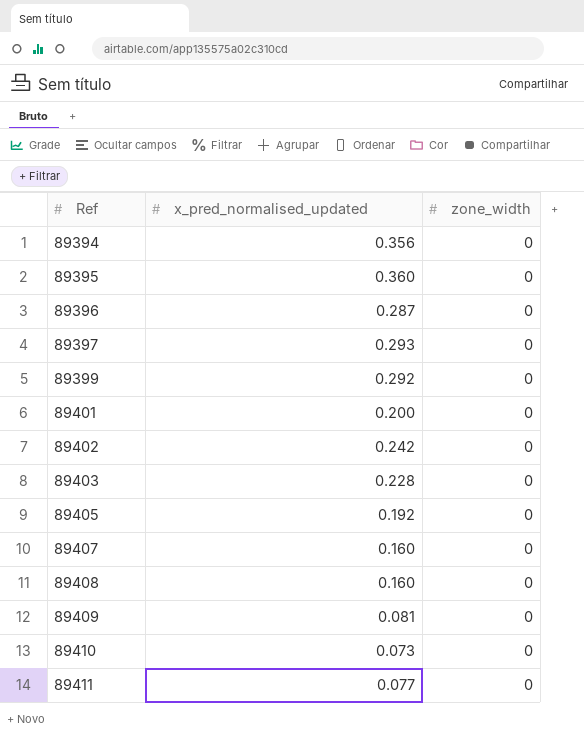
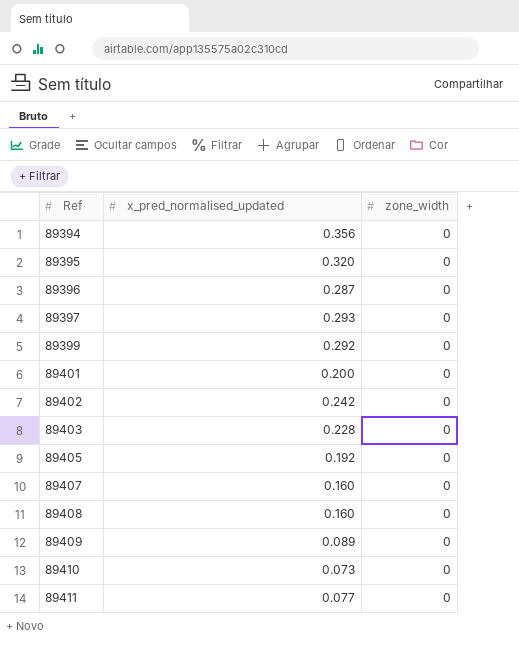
89395 | x_pred_normalised_updated: 0.360 -> 0.320
89409 | x_pred_normalised_updated: 0.081 -> 0.089

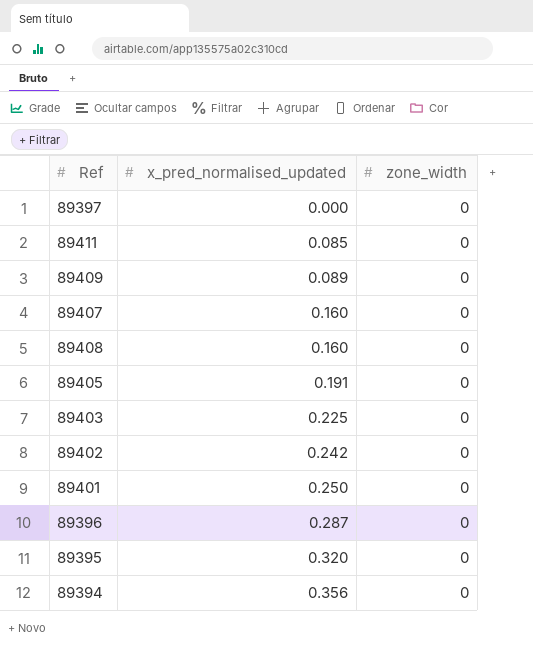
row order: Ref ascending -> x_pred_normalised_updated ascending
row 89399: 0.292 | 0 -> none
row 89410: 0.073 | 0 -> none
89397 | x_pred_normalised_updated: 0.293 -> 0.000
89411 | x_pred_normalised_updated: 0.077 -> 0.085
89405 | x_pred_normalised_updated: 0.192 -> 0.191
89403 | x_pred_normalised_updated: 0.228 -> 0.225
89401 | x_pred_normalised_updated: 0.200 -> 0.250

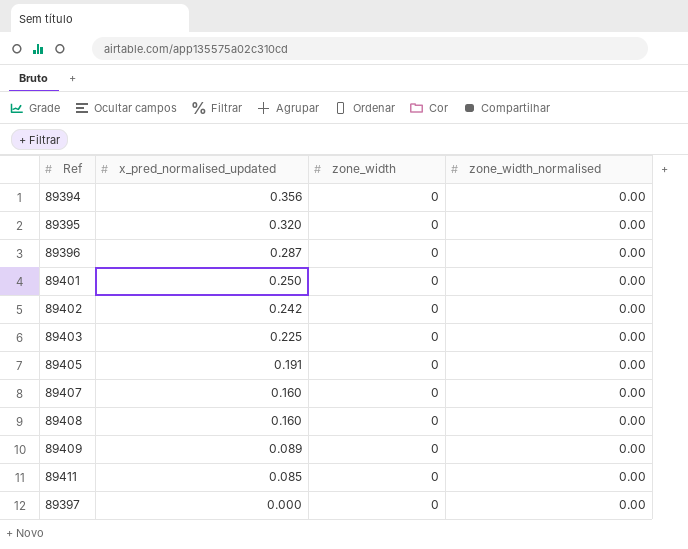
row order: x_pred_normalised_updated ascending -> x_pred_normalised_updated descending
column zone_width_normalised | position: none -> 4

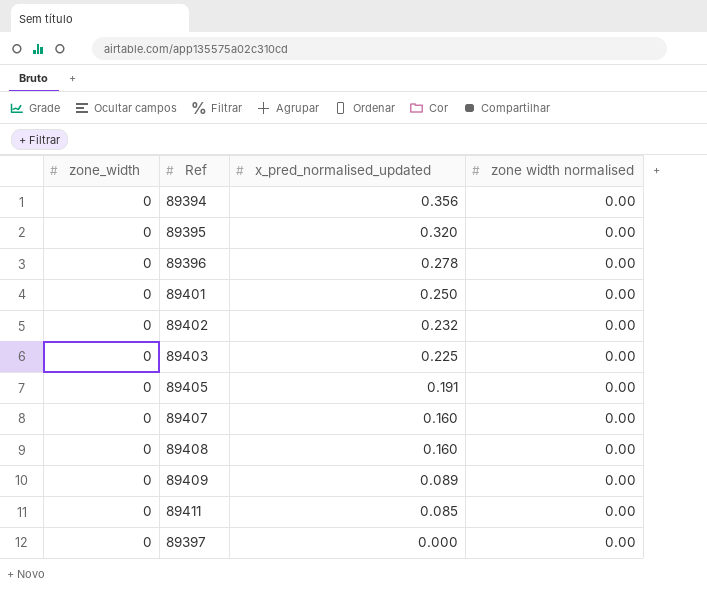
column zone_width | position: 3 -> 1
column name: zone_width_normalised -> zone width normalised
89396 | x_pred_normalised_updated: 0.287 -> 0.278
89402 | x_pred_normalised_updated: 0.242 -> 0.232

